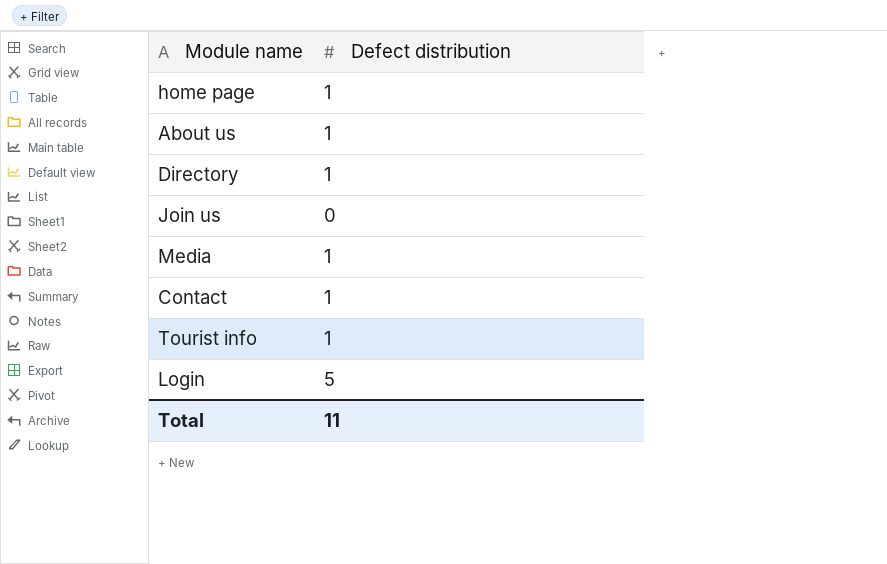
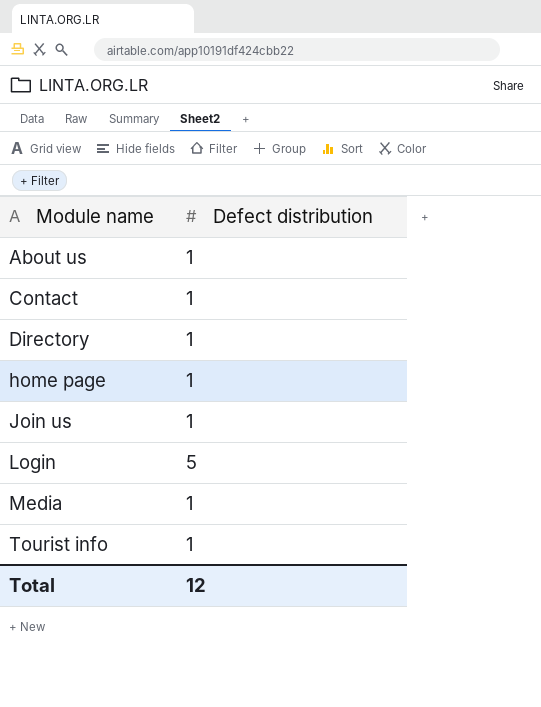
row order: none -> Module name ascending
Join us | Defect distribution: 0 -> 1
Total | Defect distribution: 11 -> 12

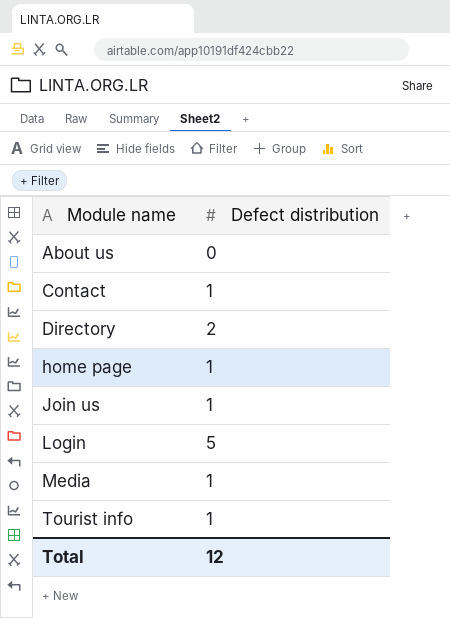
About us | Defect distribution: 1 -> 0
Directory | Defect distribution: 1 -> 2

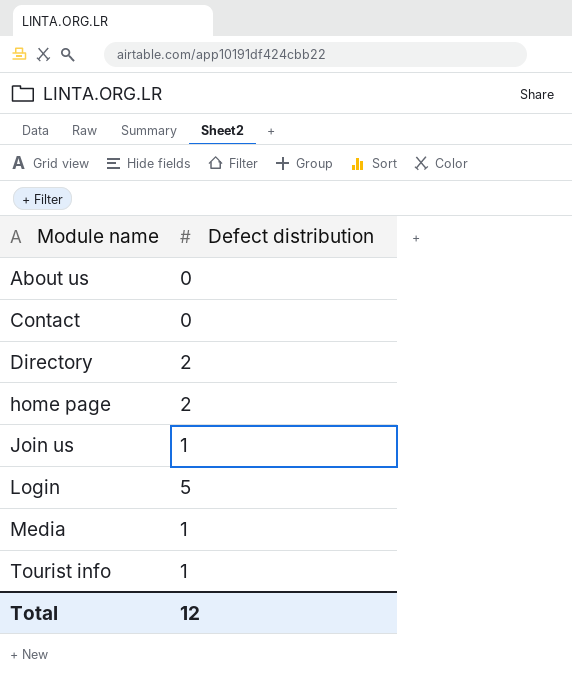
Contact | Defect distribution: 1 -> 0
home page | Defect distribution: 1 -> 2

